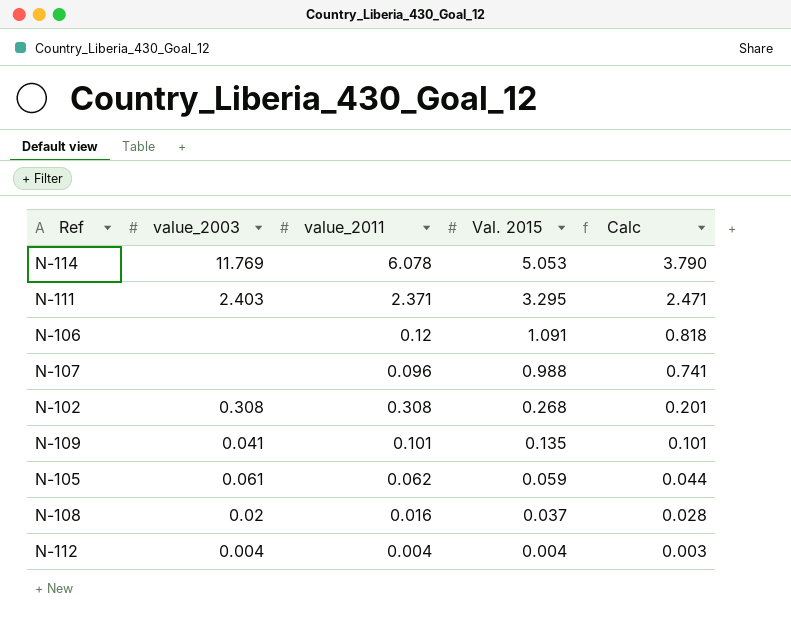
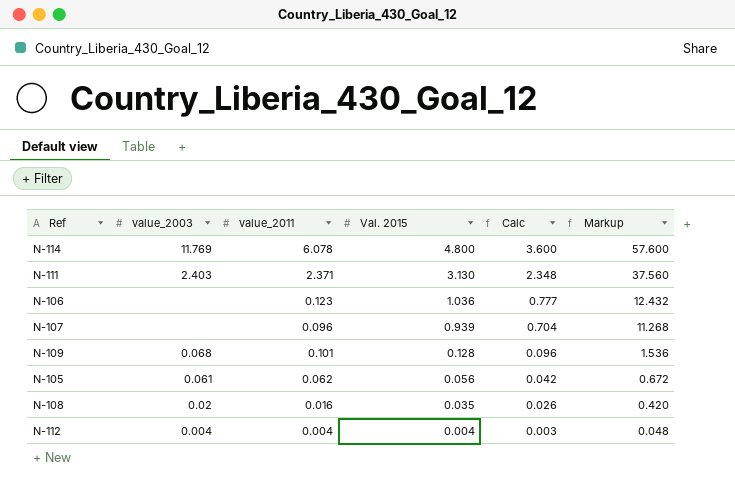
column Markup | formula: none -> [Val. 2015] * 12
row N-102: 0.308 | 0.308 | 0.268 | 0.201 -> none
N-114 | Val. 2015: 5.053 -> 4.800
N-114 | Calc: 3.790 -> 3.600
N-111 | Val. 2015: 3.295 -> 3.130
N-111 | Calc: 2.471 -> 2.348
N-106 | value_2011: 0.12 -> 0.123
N-106 | Val. 2015: 1.091 -> 1.036
N-106 | Calc: 0.818 -> 0.777
N-107 | Val. 2015: 0.988 -> 0.939
N-107 | Calc: 0.741 -> 0.704
N-109 | value_2003: 0.041 -> 0.068
N-109 | Val. 2015: 0.135 -> 0.128
N-109 | Calc: 0.101 -> 0.096
N-105 | Val. 2015: 0.059 -> 0.056
N-105 | Calc: 0.044 -> 0.042
N-108 | Val. 2015: 0.037 -> 0.035
N-108 | Calc: 0.028 -> 0.026

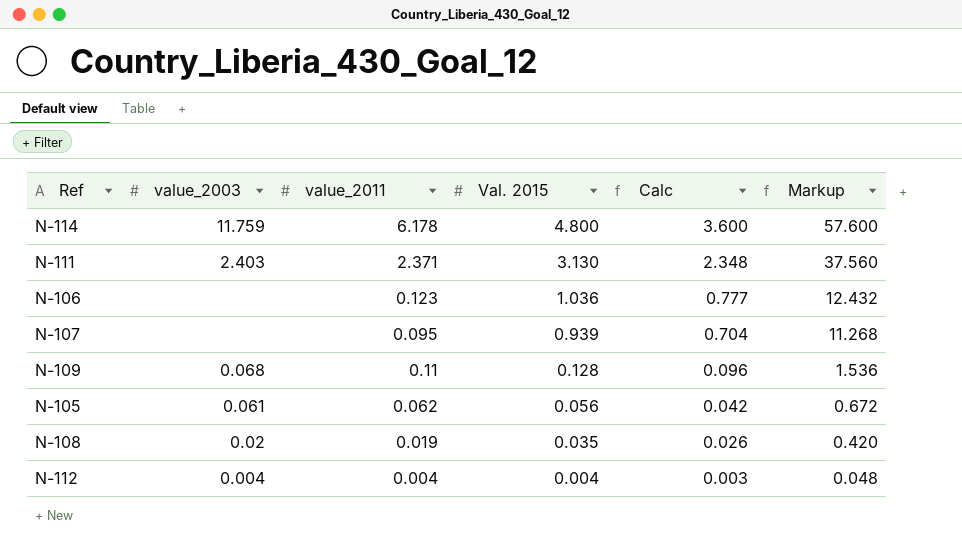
N-114 | value_2003: 11.769 -> 11.759
N-114 | value_2011: 6.078 -> 6.178
N-107 | value_2011: 0.096 -> 0.095
N-109 | value_2011: 0.101 -> 0.11
N-108 | value_2011: 0.016 -> 0.019

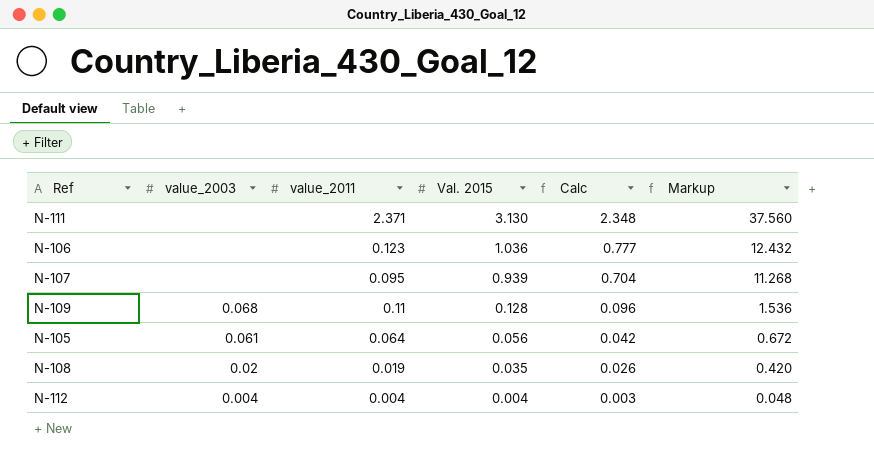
row N-114: 11.759 | 6.178 | 4.800 | 3.600 | 57.600 -> none
N-111 | value_2003: 2.403 -> none
N-105 | value_2011: 0.062 -> 0.064

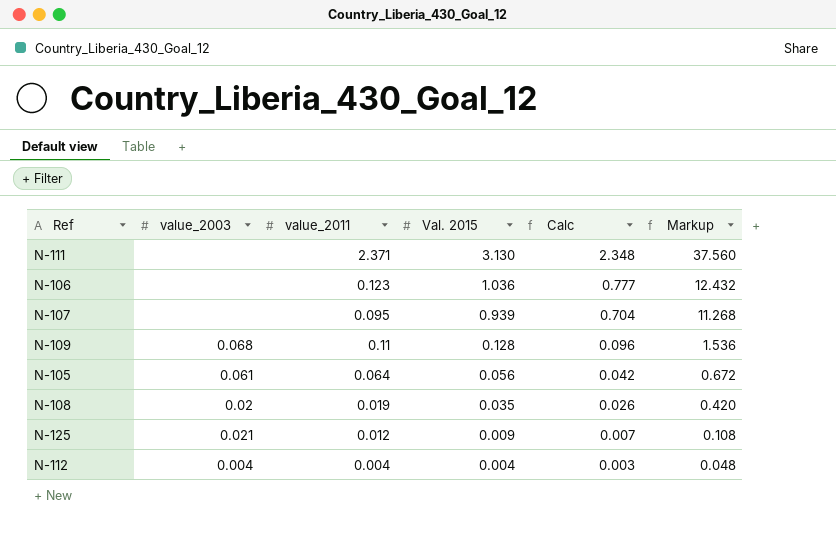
row N-125: none -> 0.021 | 0.012 | 0.009 | 0.007 | 0.108

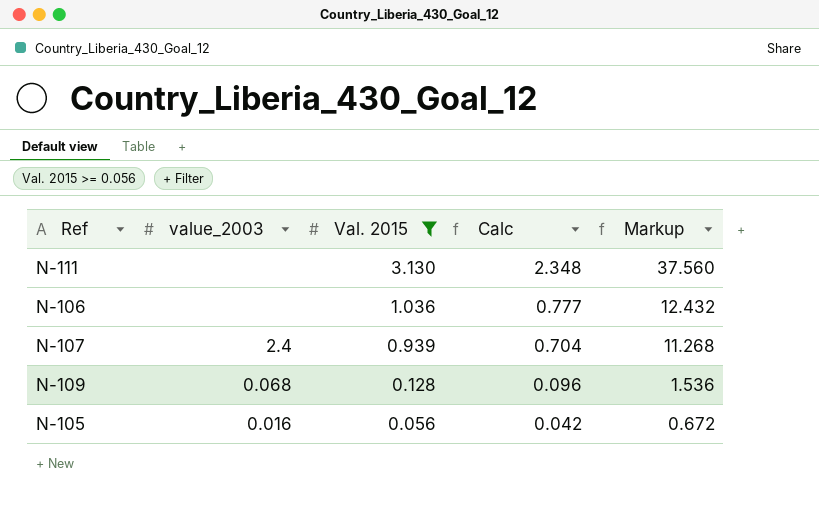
filter: none -> Val. 2015 >= 0.056
column value_2011 | position: 3 -> none
N-107 | value_2003: none -> 2.4
N-105 | value_2003: 0.061 -> 0.016

